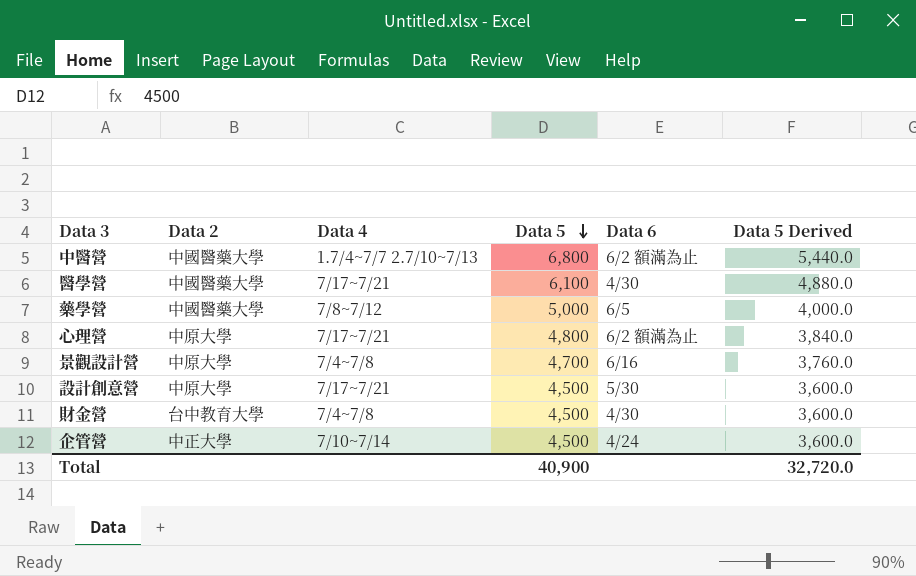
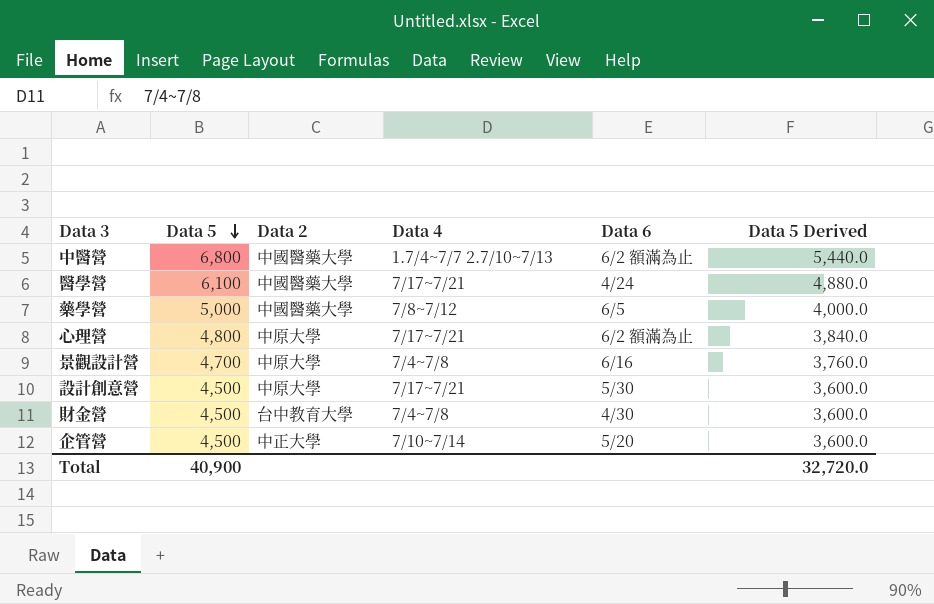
column Data 5 | position: 4 -> 2
醫學營 | Data 6: 4/30 -> 4/24
企管營 | Data 6: 4/24 -> 5/20

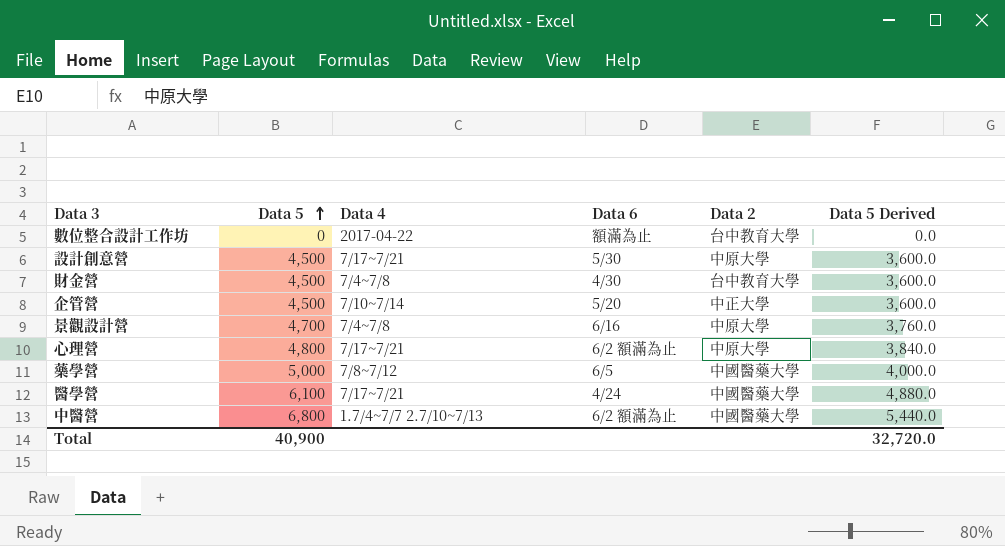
row order: Data 5 descending -> Data 5 ascending
column Data 2 | position: 3 -> 5
row 數位整合設計工作坊: none -> 0 | 2017-04-22 | 額滿為止 | 台中教育大學 | 0.0

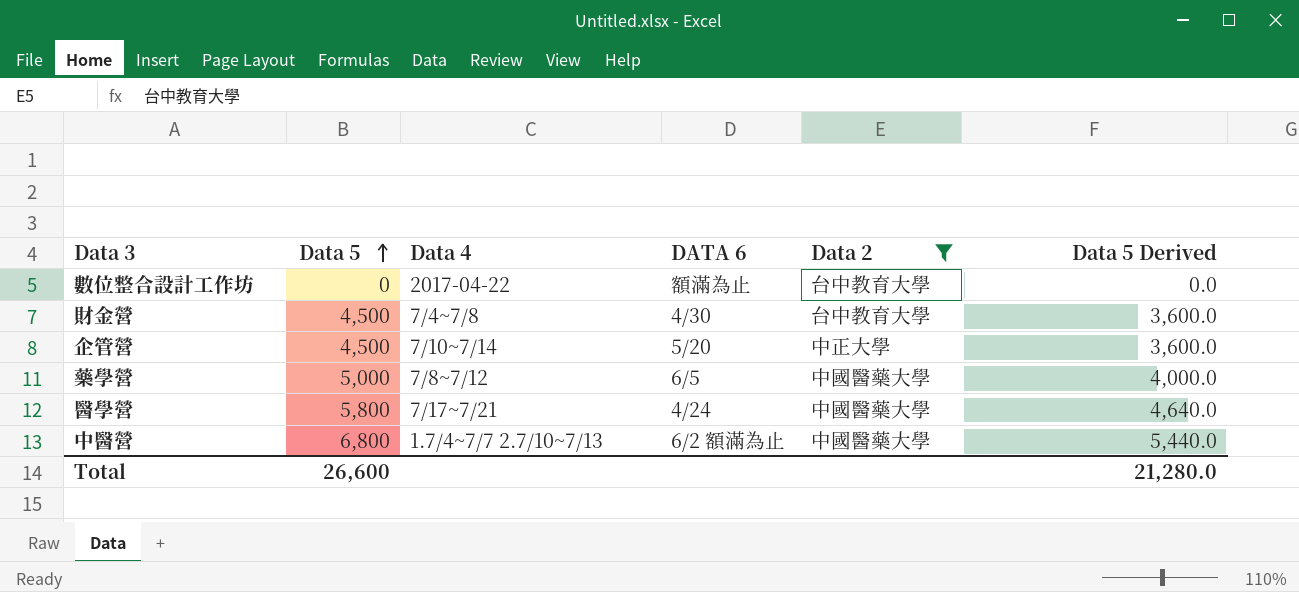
filter: none -> Data 2 != 中原大學
column name: Data 6 -> DATA 6
醫學營 | Data 5: 6,100 -> 5,800
醫學營 | Data 5 Derived: 4,880.0 -> 4,640.0
Total | Data 5: 40,900 -> 26,600
Total | Data 5 Derived: 32,720.0 -> 21,280.0

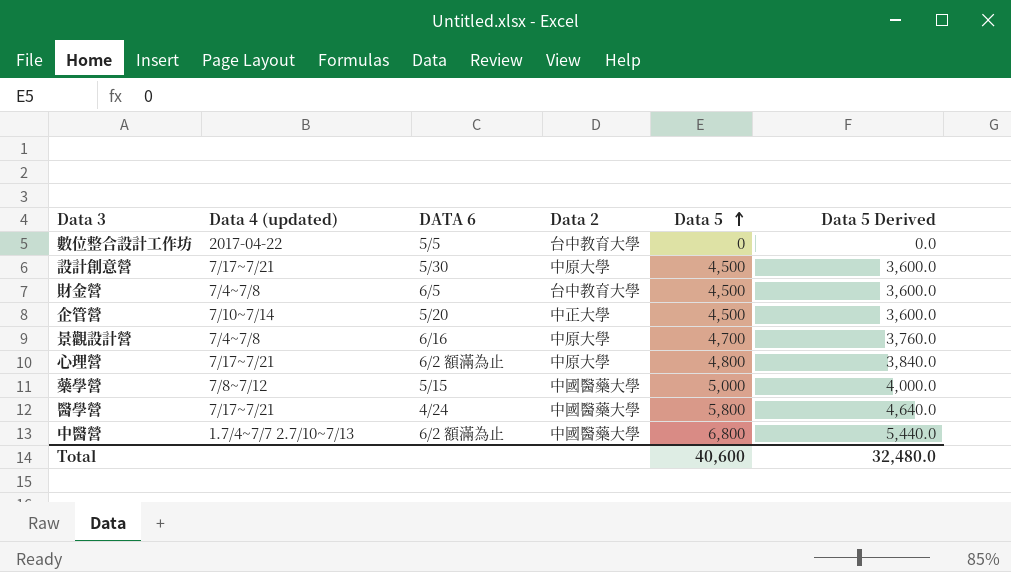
filter: Data 2 != 中原大學 -> none
column name: Data 4 -> Data 4 (updated)
column Data 5 | position: 2 -> 5
數位整合設計工作坊 | DATA 6: 額滿為止 -> 5/5
財金營 | DATA 6: 4/30 -> 6/5
藥學營 | DATA 6: 6/5 -> 5/15
Total | Data 5: 26,600 -> 40,600
Total | Data 5 Derived: 21,280.0 -> 32,480.0

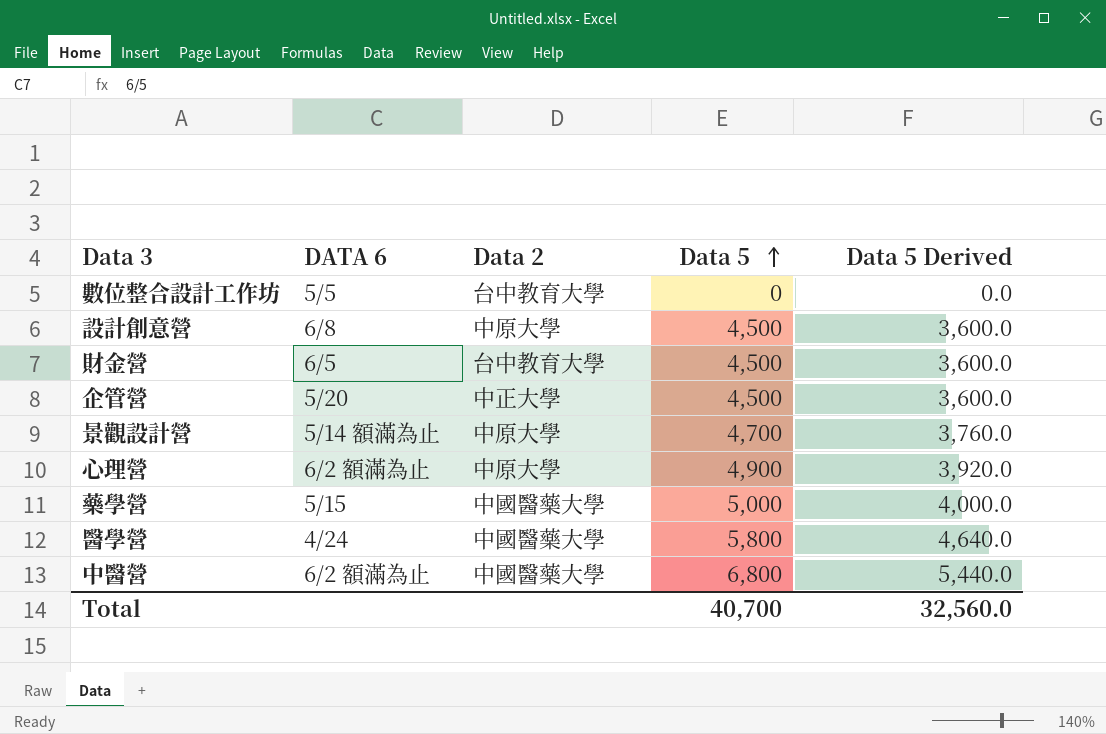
column Data 4 (updated) | position: 2 -> none
設計創意營 | DATA 6: 5/30 -> 6/8
景觀設計營 | DATA 6: 6/16 -> 5/14 額滿為止
心理營 | Data 5: 4,800 -> 4,900
心理營 | Data 5 Derived: 3,840.0 -> 3,920.0
Total | Data 5: 40,600 -> 40,700
Total | Data 5 Derived: 32,480.0 -> 32,560.0

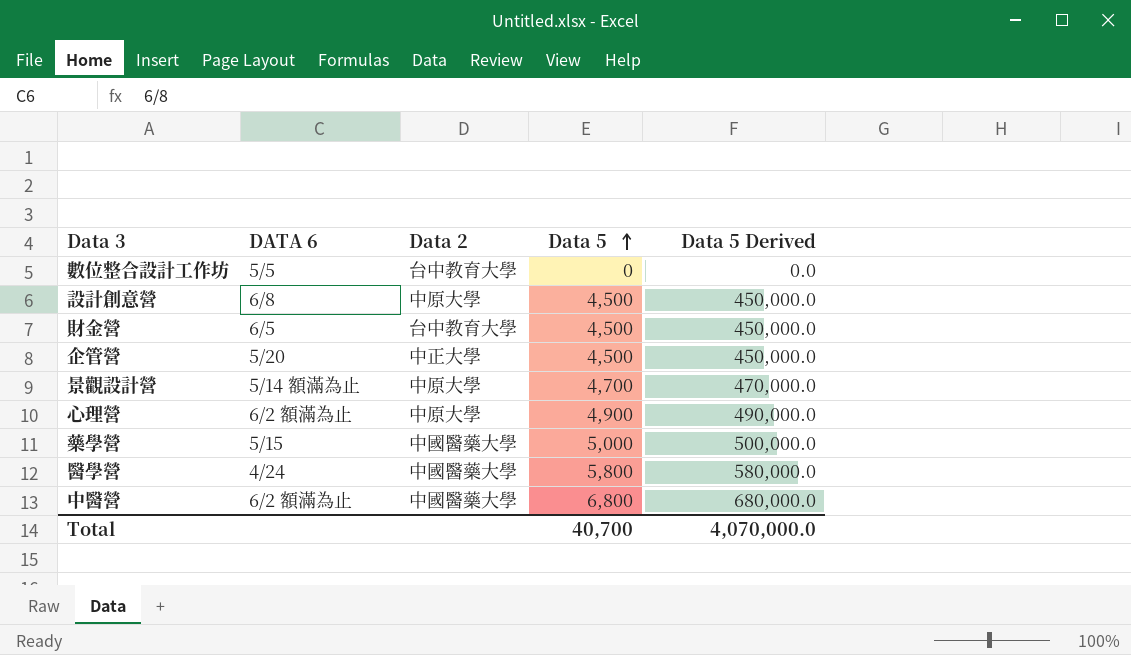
column Data 5 Derived | formula: [Data 5] * 0.8 -> [Data 5] * 100
Total | Data 5 Derived: 32,560.0 -> 4,070,000.0

